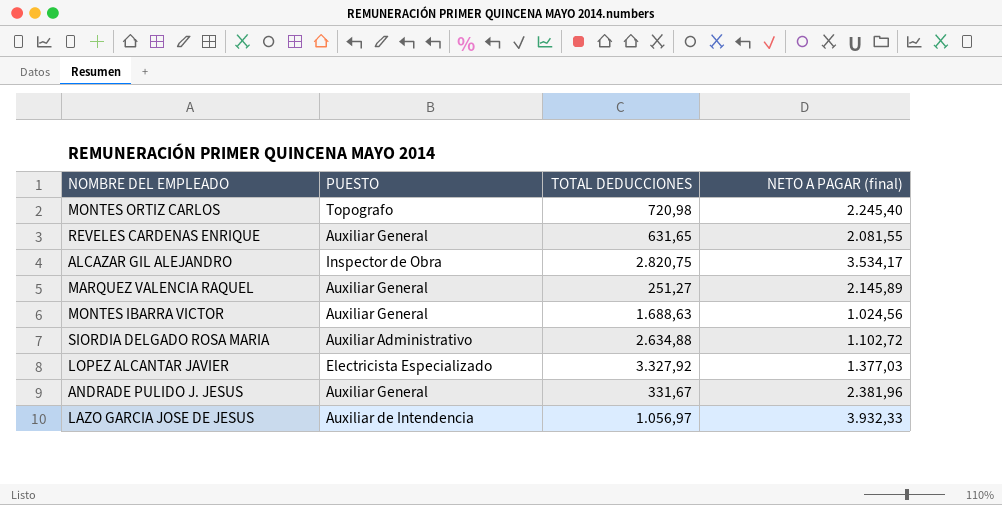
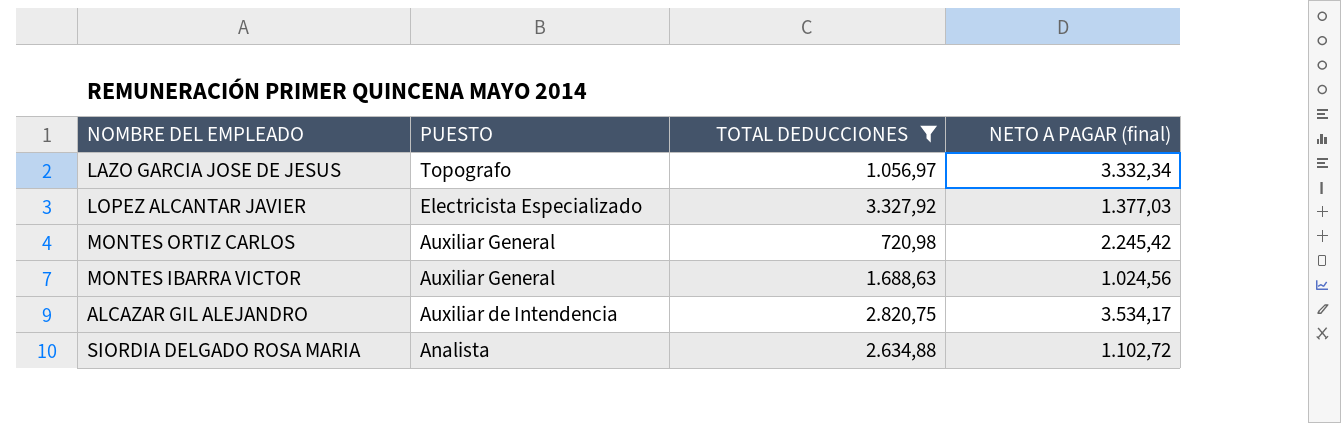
filter: none -> TOTAL DEDUCCIONES >= 720,98
row order: none -> PUESTO descending
LAZO GARCIA JOSE DE JESUS | PUESTO: Auxiliar de Intendencia -> Topografo
LAZO GARCIA JOSE DE JESUS | NETO A PAGAR (final): 3.932,33 -> 3.332,34
MONTES ORTIZ CARLOS | PUESTO: Topografo -> Auxiliar General
MONTES ORTIZ CARLOS | NETO A PAGAR (final): 2.245,40 -> 2.245,42
ALCAZAR GIL ALEJANDRO | PUESTO: Inspector de Obra -> Auxiliar de Intendencia
SIORDIA DELGADO ROSA MARIA | PUESTO: Auxiliar Administrativo -> Analista

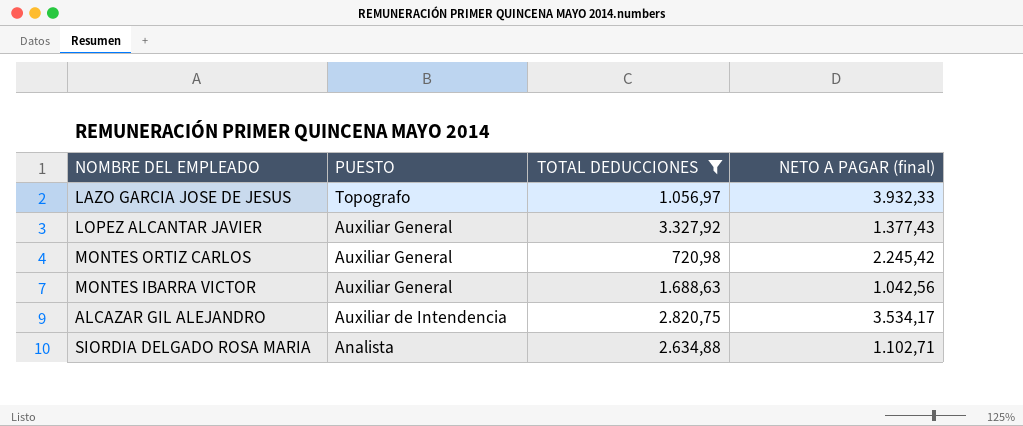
LAZO GARCIA JOSE DE JESUS | NETO A PAGAR (final): 3.332,34 -> 3.932,33
LOPEZ ALCANTAR JAVIER | PUESTO: Electricista Especializado -> Auxiliar General
LOPEZ ALCANTAR JAVIER | NETO A PAGAR (final): 1.377,03 -> 1.377,43
MONTES IBARRA VICTOR | NETO A PAGAR (final): 1.024,56 -> 1.042,56
SIORDIA DELGADO ROSA MARIA | NETO A PAGAR (final): 1.102,72 -> 1.102,71

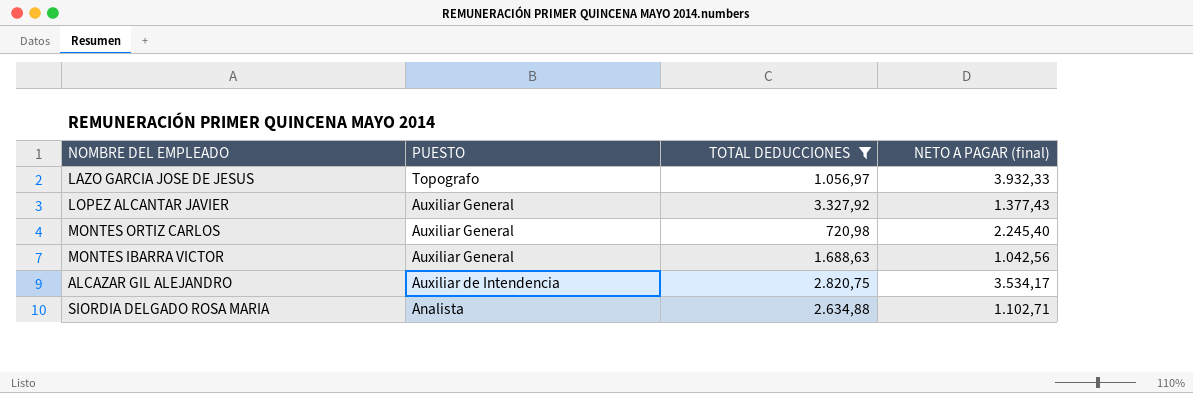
MONTES ORTIZ CARLOS | NETO A PAGAR (final): 2.245,42 -> 2.245,40

